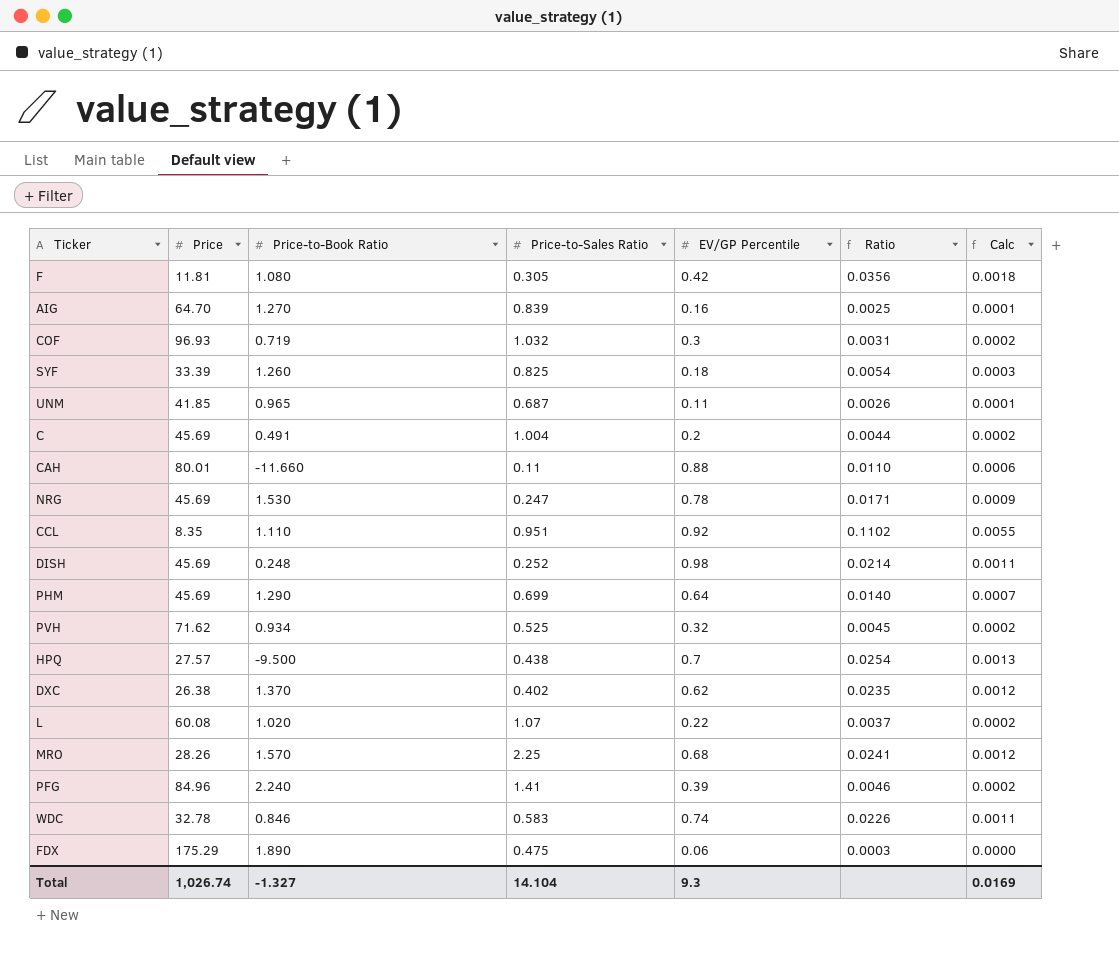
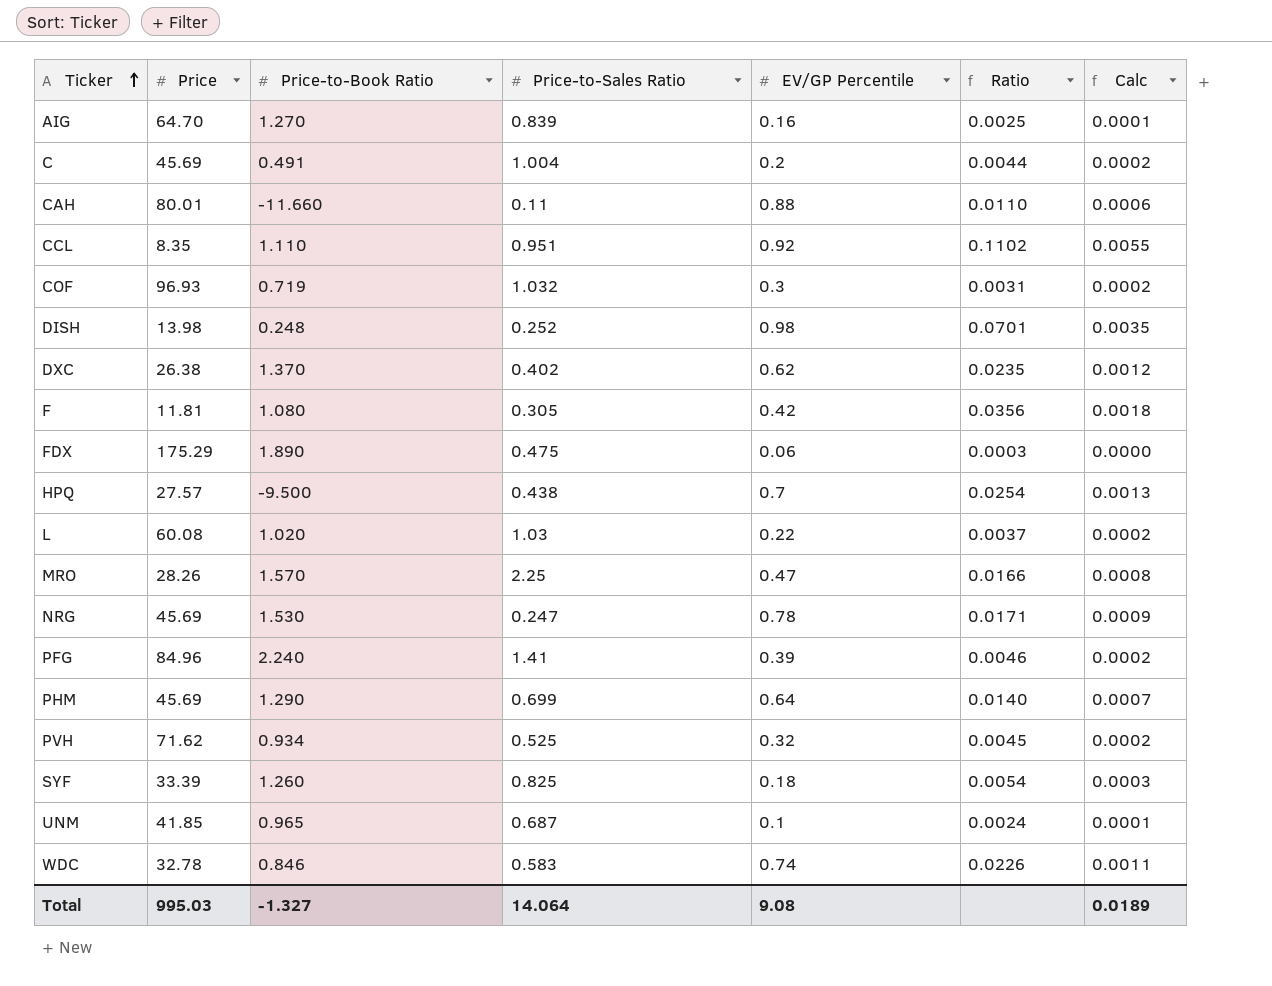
row order: none -> Ticker ascending
DISH | Price: 45.69 -> 13.98
DISH | Ratio: 0.0214 -> 0.0701
DISH | Calc: 0.0011 -> 0.0035
L | Price-to-Sales Ratio: 1.07 -> 1.03
MRO | EV/GP Percentile: 0.68 -> 0.47
MRO | Ratio: 0.0241 -> 0.0166
MRO | Calc: 0.0012 -> 0.0008
UNM | EV/GP Percentile: 0.11 -> 0.1
UNM | Ratio: 0.0026 -> 0.0024
Total | Price: 1,026.74 -> 995.03
Total | Price-to-Sales Ratio: 14.104 -> 14.064
Total | EV/GP Percentile: 9.3 -> 9.08
Total | Calc: 0.0169 -> 0.0189

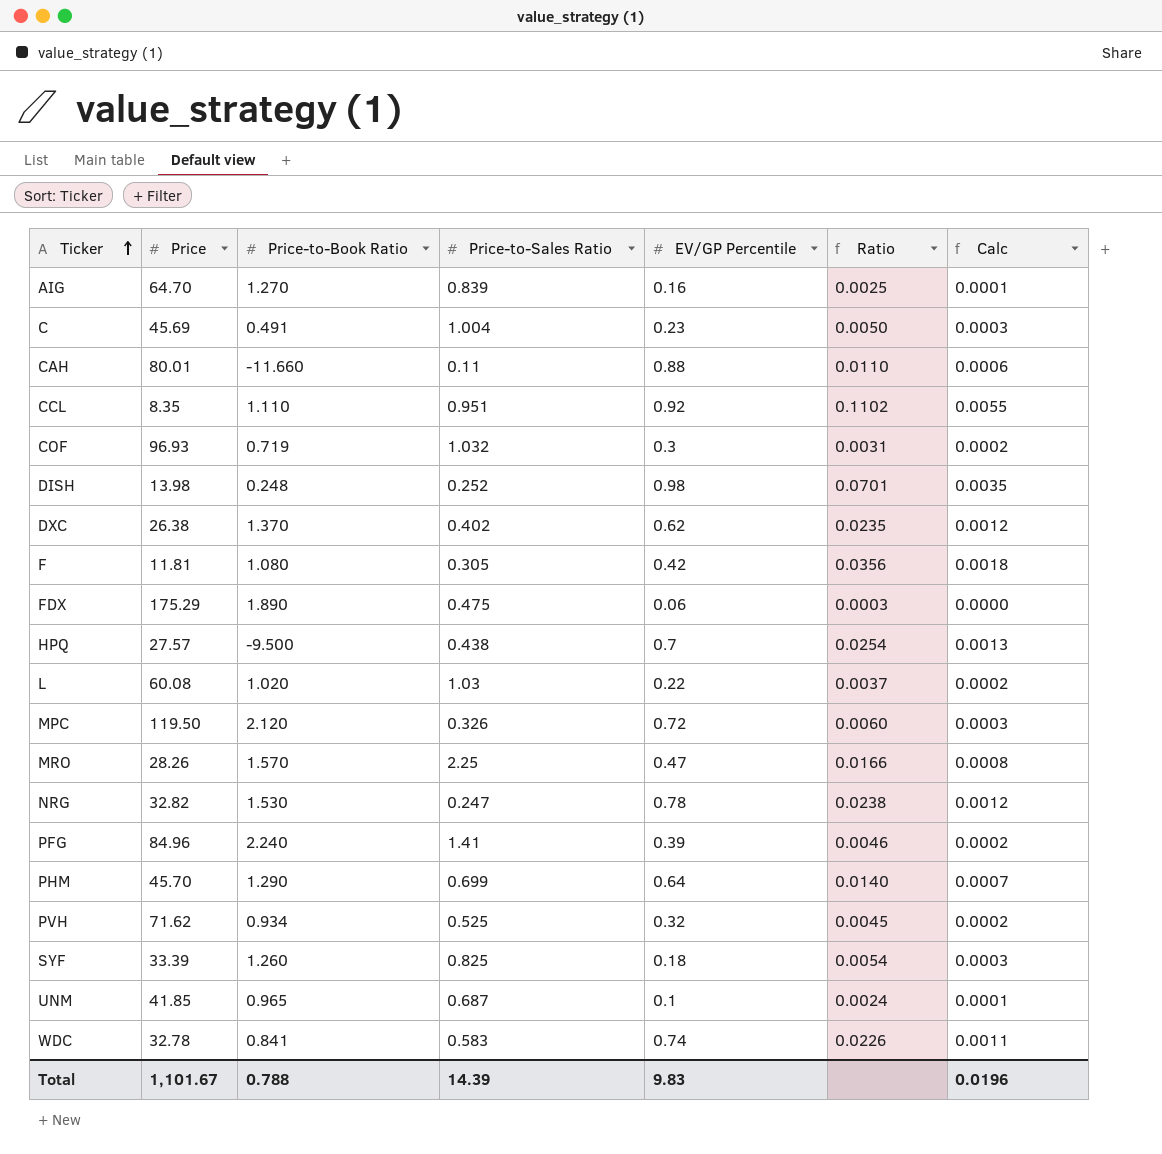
C | EV/GP Percentile: 0.2 -> 0.23
C | Ratio: 0.0044 -> 0.0050
C | Calc: 0.0002 -> 0.0003
row MPC: none -> 119.50 | 2.120 | 0.326 | 0.72 | 0.0060 | 0.0003
NRG | Price: 45.69 -> 32.82
NRG | Ratio: 0.0171 -> 0.0238
NRG | Calc: 0.0009 -> 0.0012
PHM | Price: 45.69 -> 45.70
WDC | Price-to-Book Ratio: 0.846 -> 0.841
Total | Price: 995.03 -> 1,101.67
Total | Price-to-Book Ratio: -1.327 -> 0.788
Total | Price-to-Sales Ratio: 14.064 -> 14.39
Total | EV/GP Percentile: 9.08 -> 9.83
Total | Calc: 0.0189 -> 0.0196

